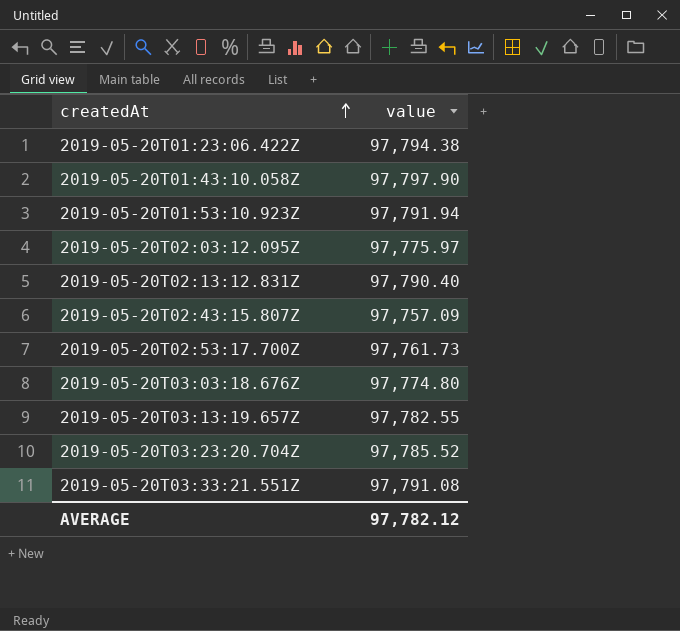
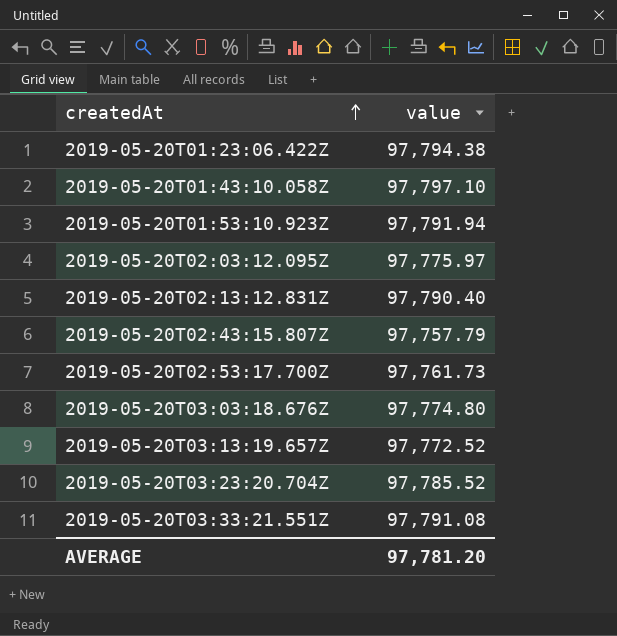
2019-05-20T01:43:10.058Z | value: 97,797.90 -> 97,797.10
2019-05-20T02:43:15.807Z | value: 97,757.09 -> 97,757.79
2019-05-20T03:13:19.657Z | value: 97,782.55 -> 97,772.52
AVERAGE | value: 97,782.12 -> 97,781.20

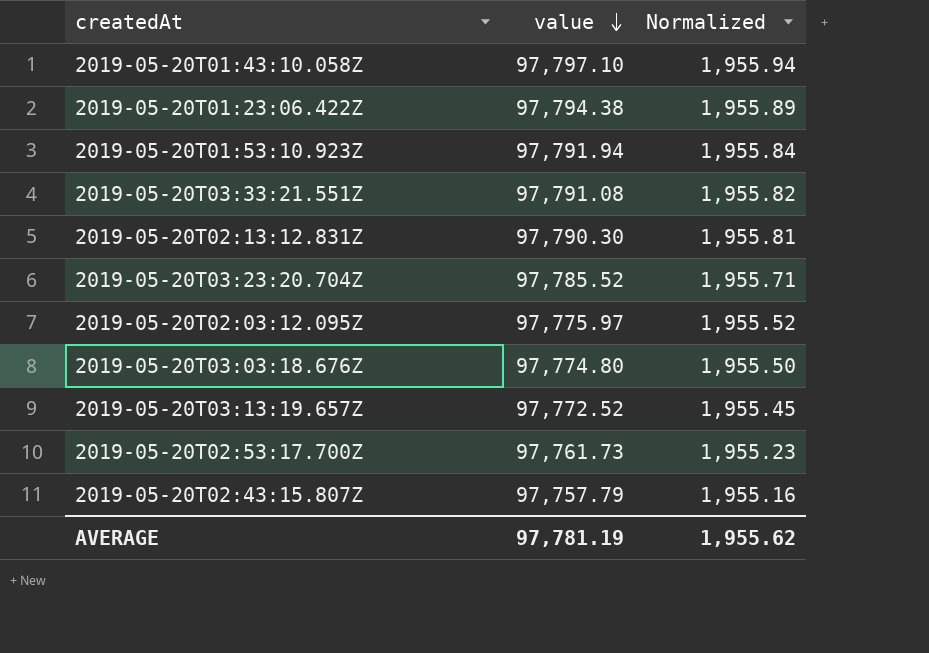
row order: createdAt ascending -> value descending
column Normalized | formula: none -> [value] * 0.02
2019-05-20T02:13:12.831Z | value: 97,790.40 -> 97,790.30
AVERAGE | value: 97,781.20 -> 97,781.19

